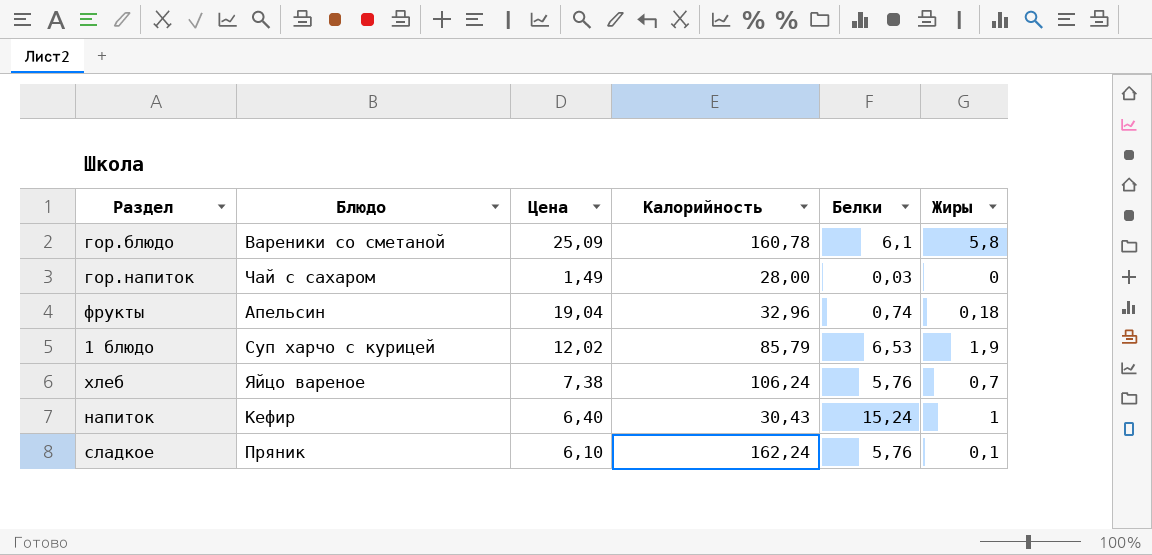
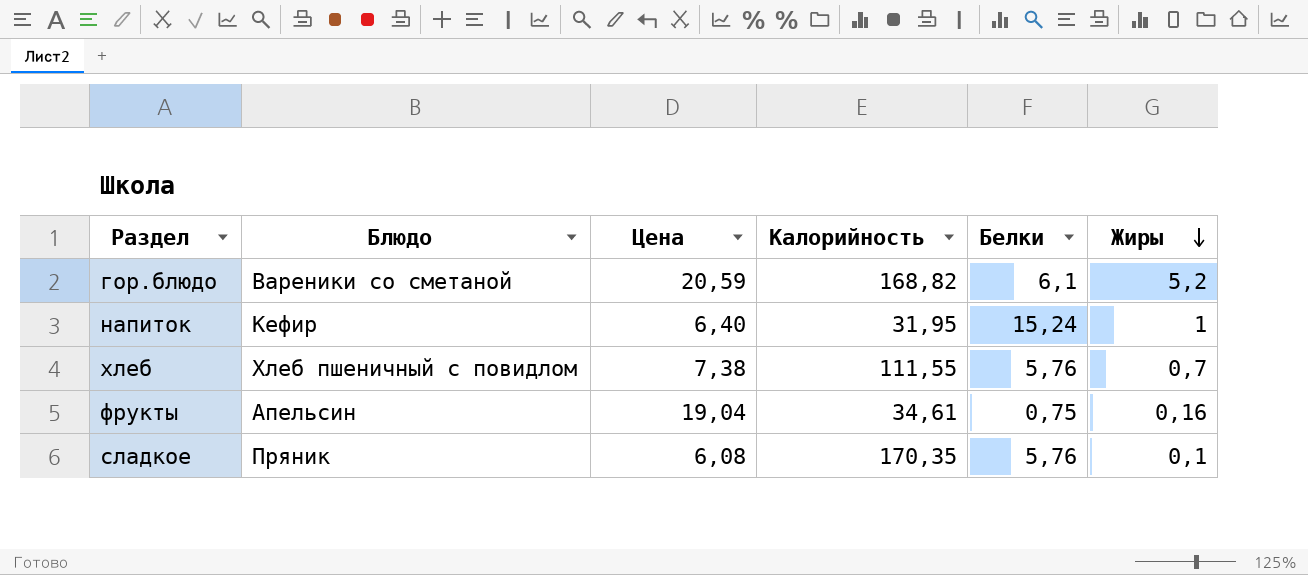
row order: none -> Жиры descending
row гор.напиток: Чай с сахаром | 1,49 | 28,00 | 0,03 | 0 -> none
row 1 блюдо: Суп харчо с курицей | 12,02 | 85,79 | 6,53 | 1,9 -> none
гор.блюдо | Цена: 25,09 -> 20,59
гор.блюдо | Калорийность: 160,78 -> 168,82
гор.блюдо | Жиры: 5,8 -> 5,2
напиток | Калорийность: 30,43 -> 31,95
хлеб | Блюдо: Яйцо вареное -> Хлеб пшеничный с повидлом
хлеб | Калорийность: 106,24 -> 111,55
фрукты | Калорийность: 32,96 -> 34,61
фрукты | Белки: 0,74 -> 0,75
фрукты | Жиры: 0,18 -> 0,16
сладкое | Цена: 6,10 -> 6,08
сладкое | Калорийность: 162,24 -> 170,35

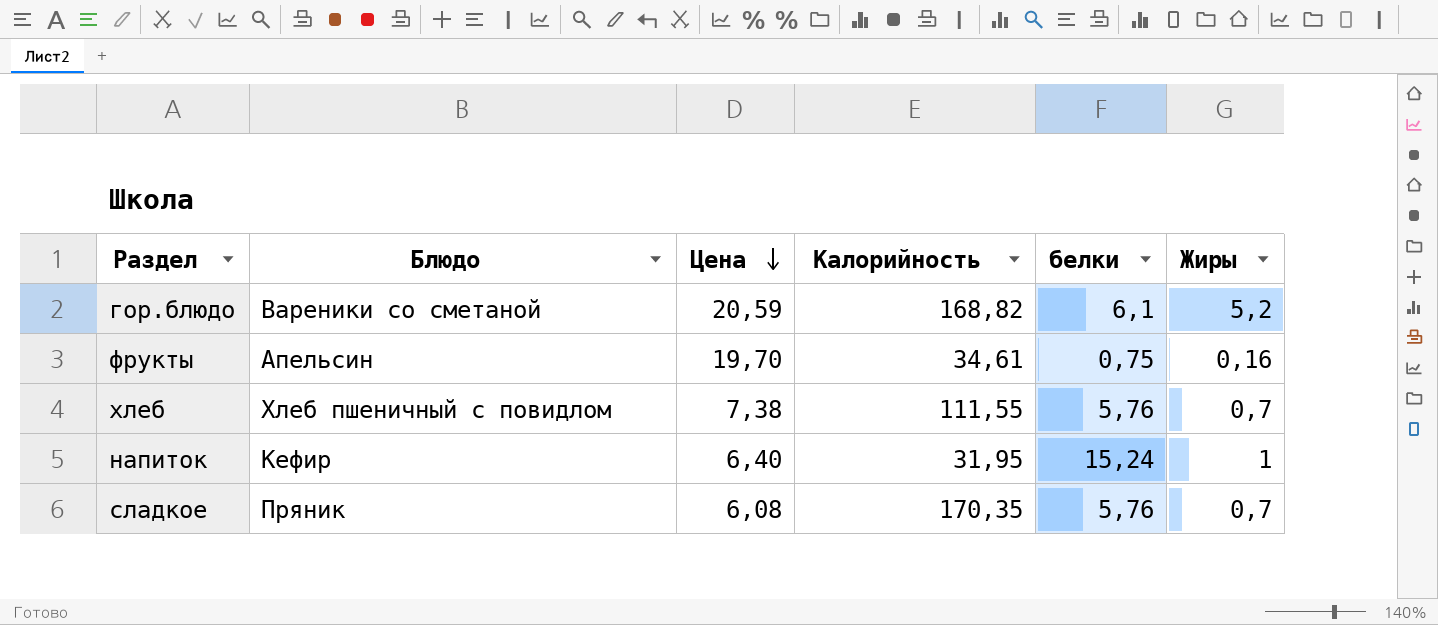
row order: Жиры descending -> Цена descending
column name: Белки -> белки
фрукты | Цена: 19,04 -> 19,70
сладкое | Жиры: 0,1 -> 0,7

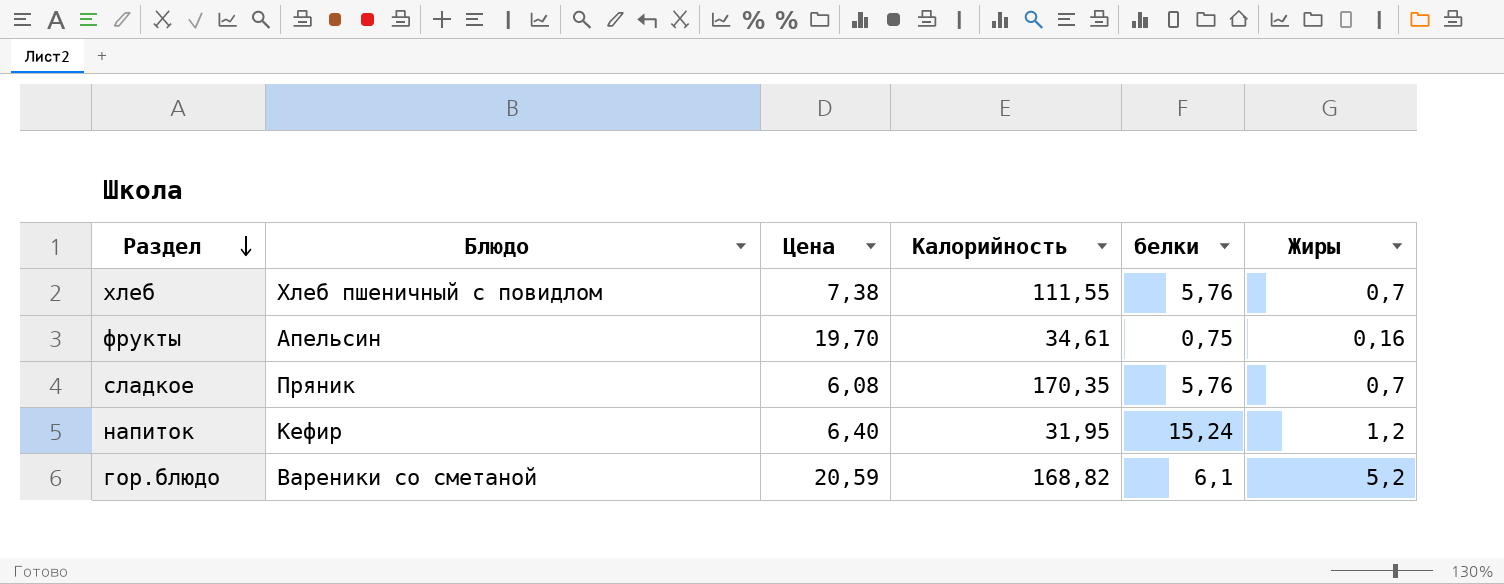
row order: Цена descending -> Раздел descending
напиток | Жиры: 1 -> 1,2

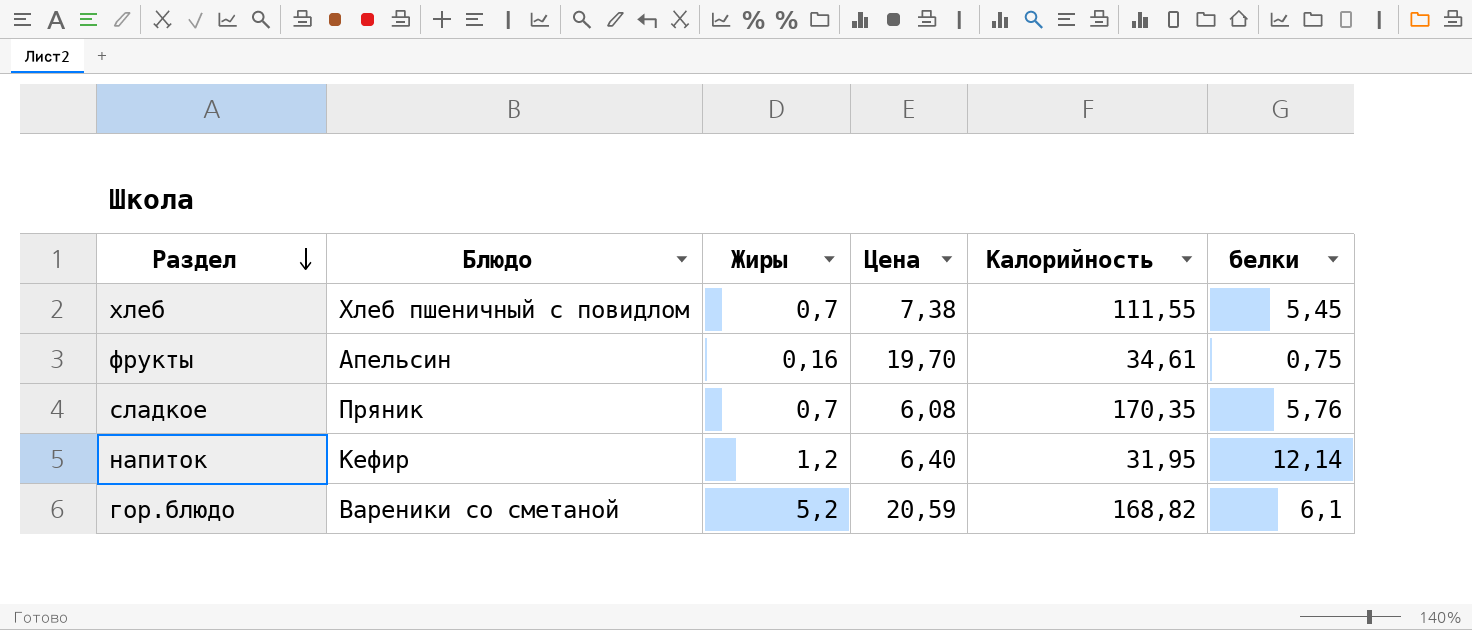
column Жиры | position: 6 -> 3
хлеб | белки: 5,76 -> 5,45
напиток | белки: 15,24 -> 12,14

